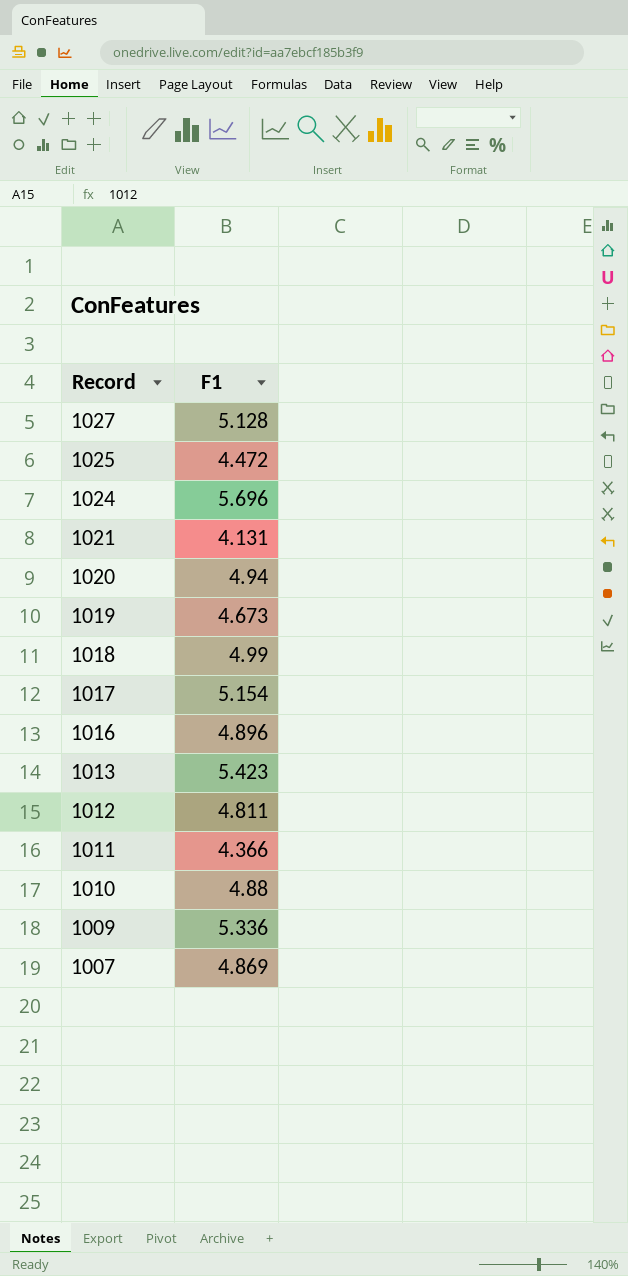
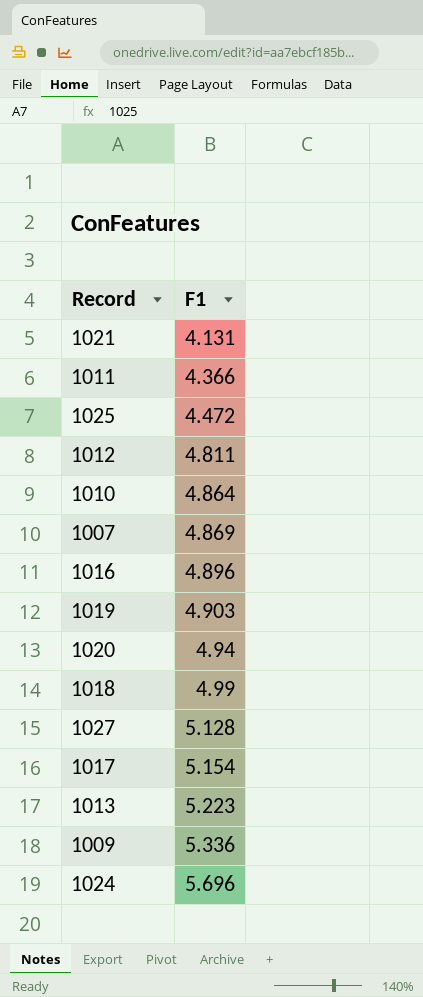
row order: Record descending -> F1 ascending
1010 | F1: 4.88 -> 4.864
1019 | F1: 4.673 -> 4.903
1013 | F1: 5.423 -> 5.223

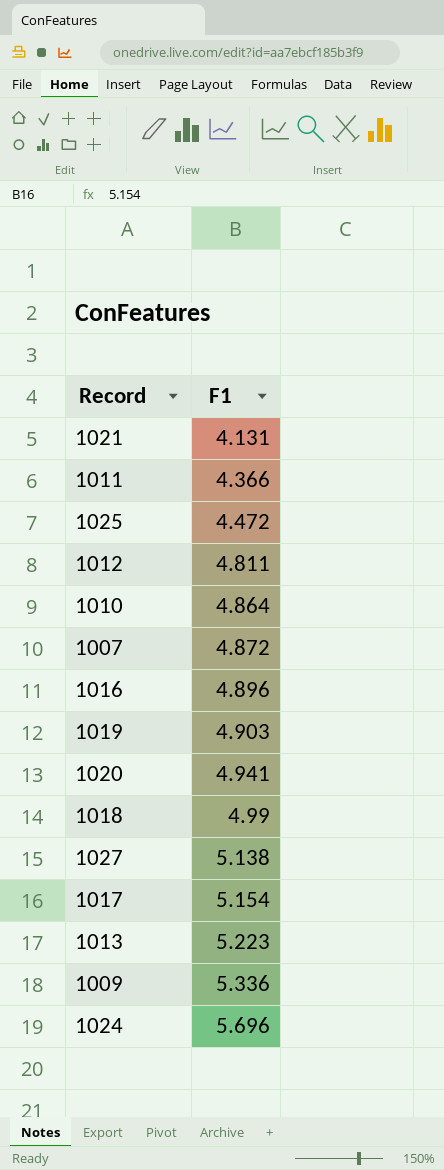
1007 | F1: 4.869 -> 4.872
1020 | F1: 4.94 -> 4.941
1027 | F1: 5.128 -> 5.138

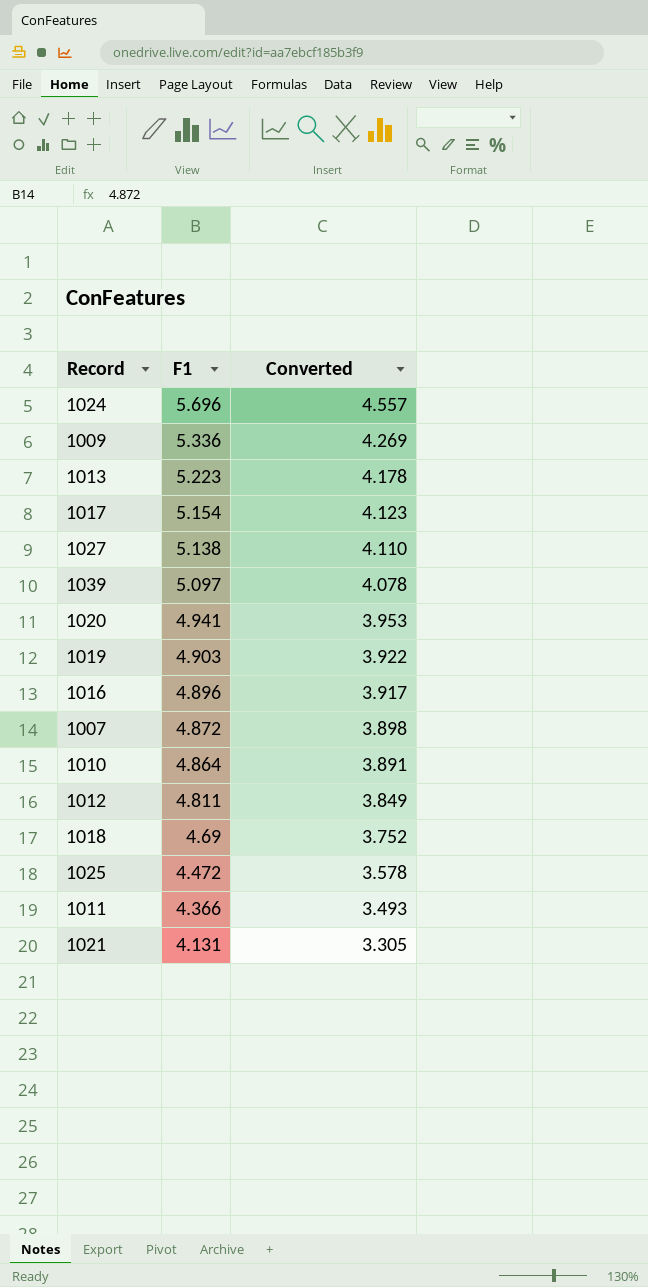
row order: F1 ascending -> F1 descending
column Converted | formula: none -> [F1] * 0.8
row 1039: none -> 5.097 | 4.078
1018 | F1: 4.99 -> 4.69

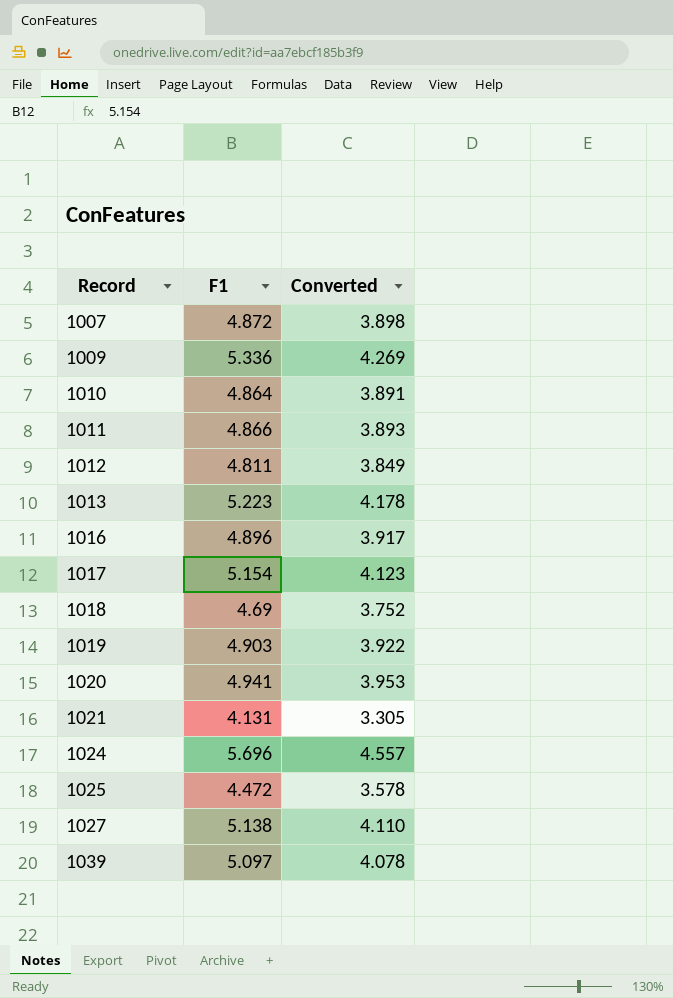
row order: F1 descending -> Record ascending
1011 | F1: 4.366 -> 4.866
1011 | Converted: 3.493 -> 3.893

